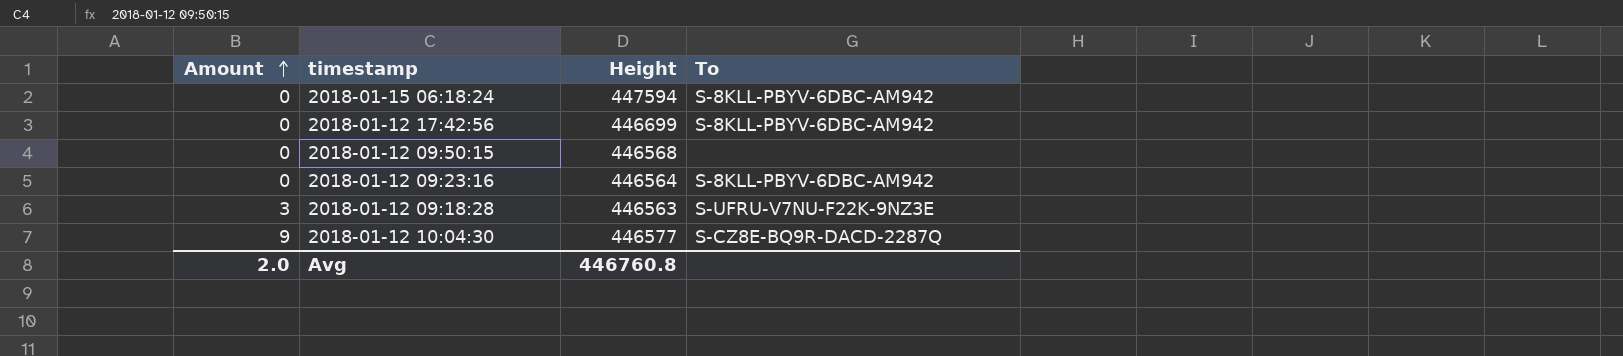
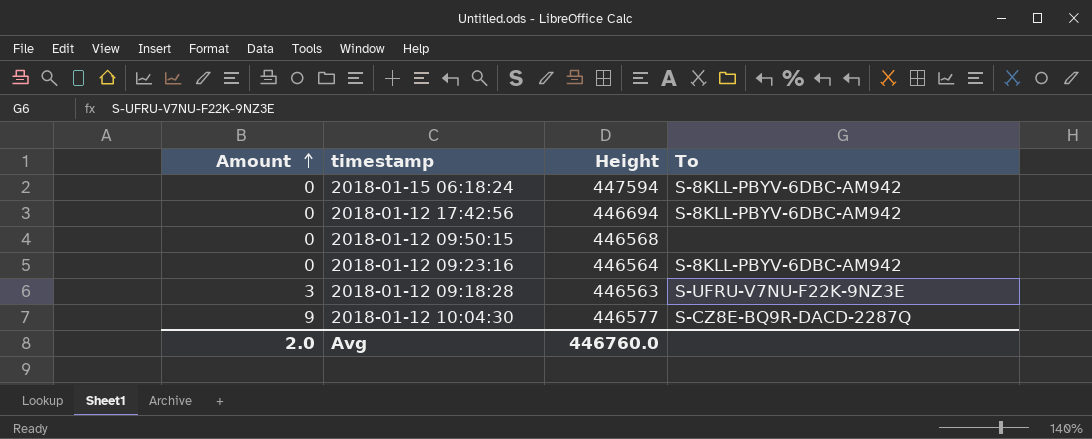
2018-01-12 17:42:56 | Height: 446699 -> 446694
Avg | Height: 446760.8 -> 446760.0

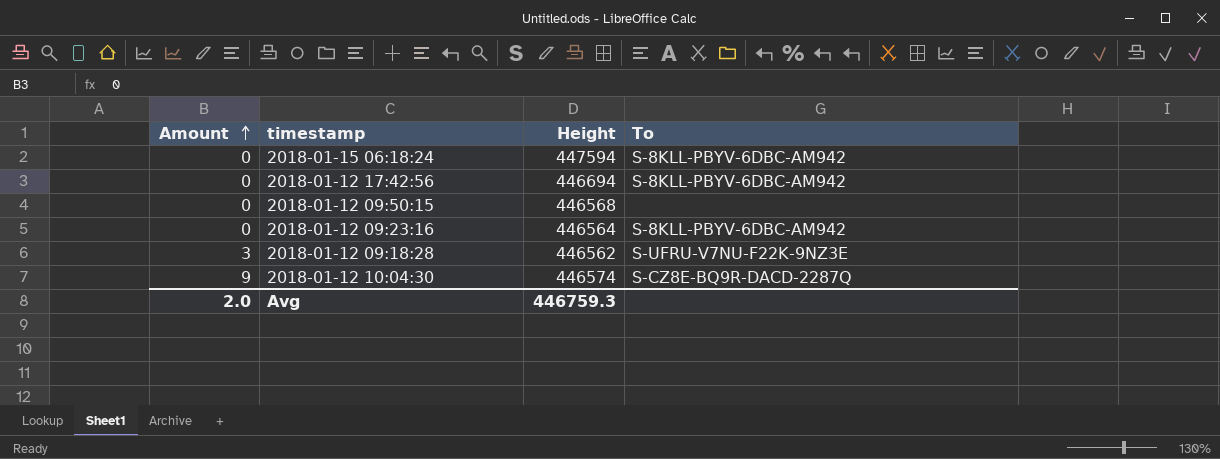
2018-01-12 09:18:28 | Height: 446563 -> 446562
2018-01-12 10:04:30 | Height: 446577 -> 446574
Avg | Height: 446760.0 -> 446759.3

